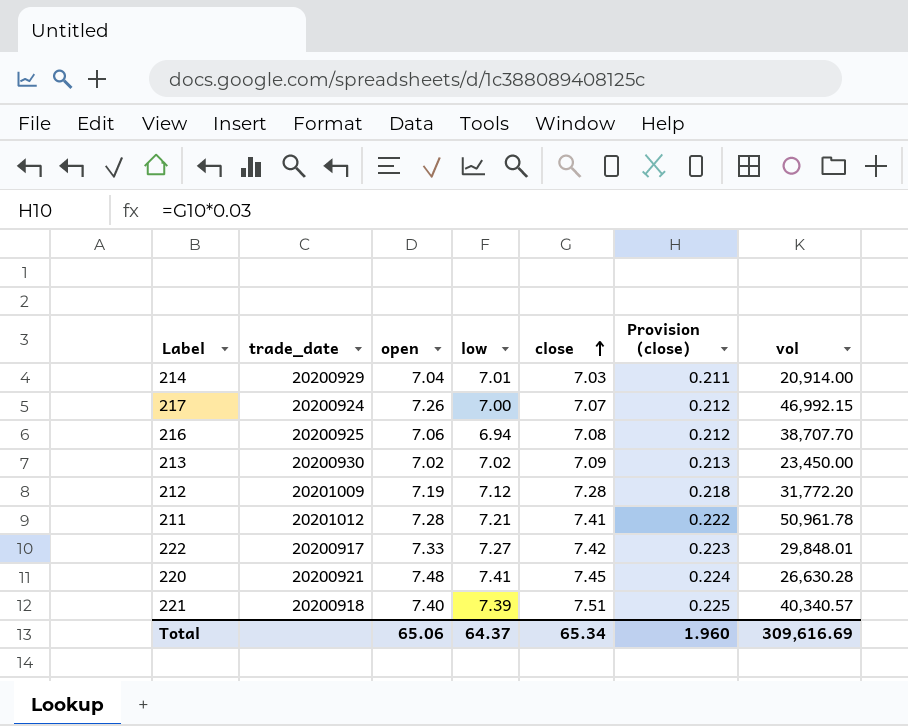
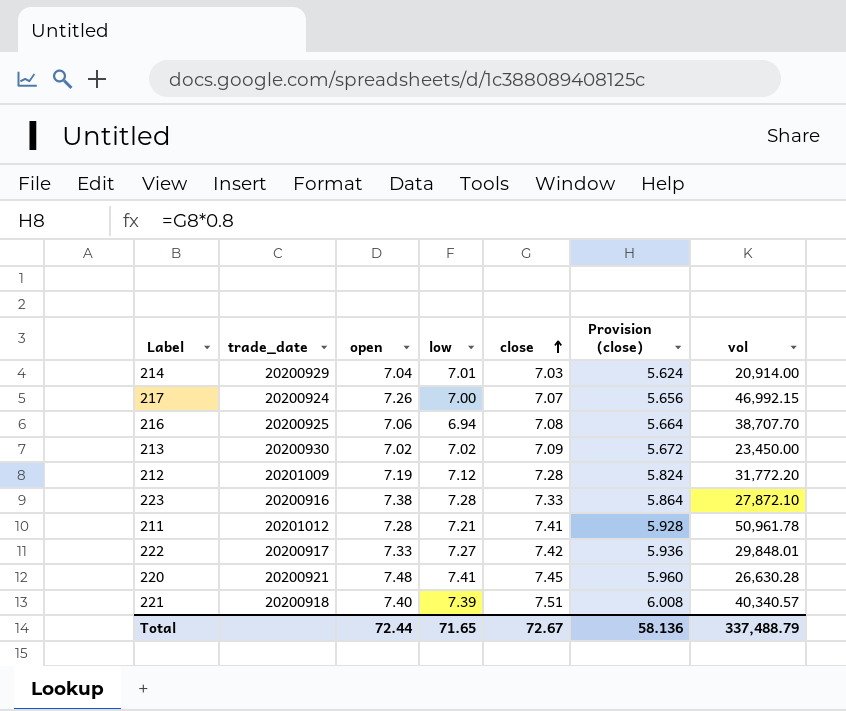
column Provision (close) | formula: [close] * 0.03 -> [close] * 0.8
row 223: none -> 20200916 | 7.38 | 7.28 | 7.33 | 5.864 | 27,872.10
Total | open: 65.06 -> 72.44
Total | low: 64.37 -> 71.65
Total | close: 65.34 -> 72.67
Total | Provision (close): 1.960 -> 58.136
Total | vol: 309,616.69 -> 337,488.79

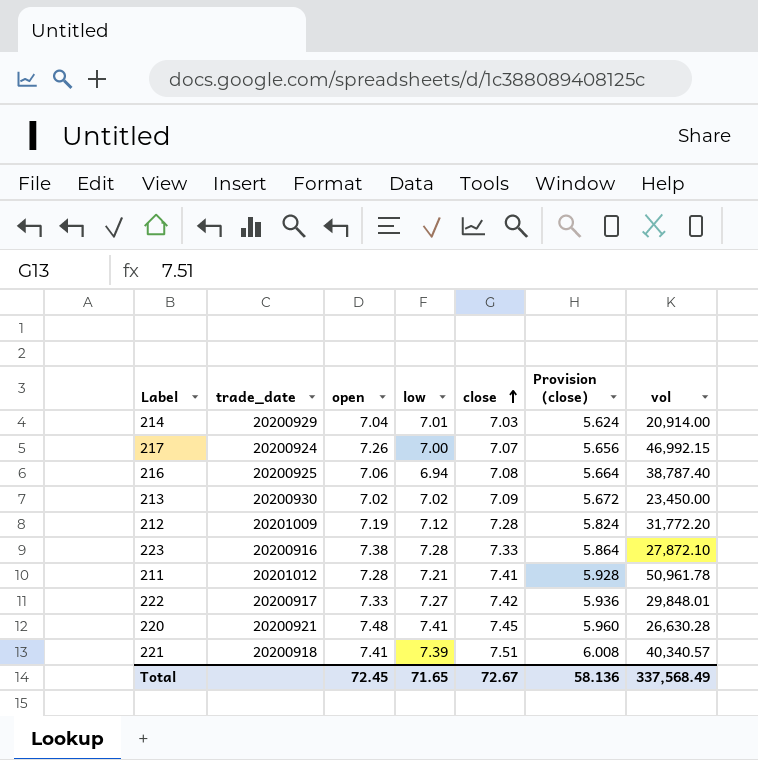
216 | vol: 38,707.70 -> 38,787.40
221 | open: 7.40 -> 7.41
Total | open: 72.44 -> 72.45
Total | vol: 337,488.79 -> 337,568.49

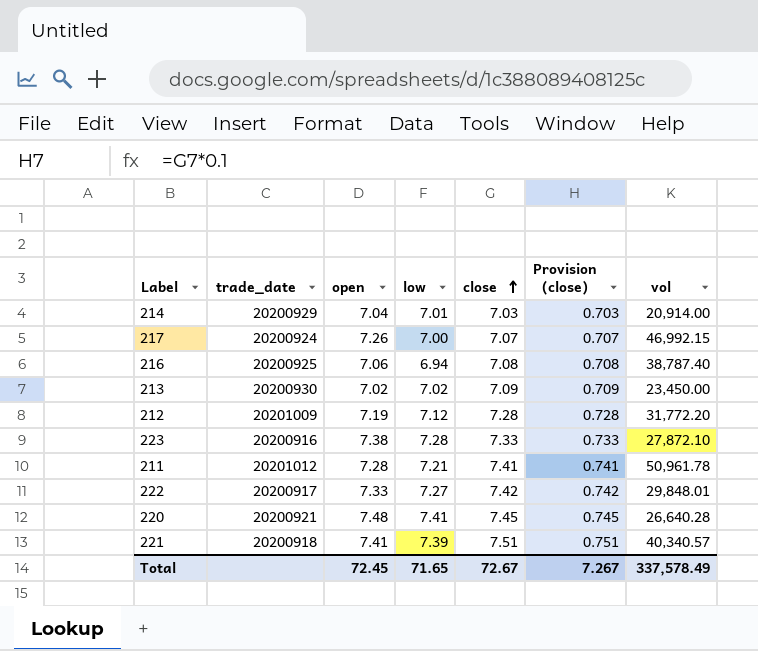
column Provision (close) | formula: [close] * 0.8 -> [close] * 0.1
220 | vol: 26,630.28 -> 26,640.28
Total | Provision (close): 58.136 -> 7.267
Total | vol: 337,568.49 -> 337,578.49

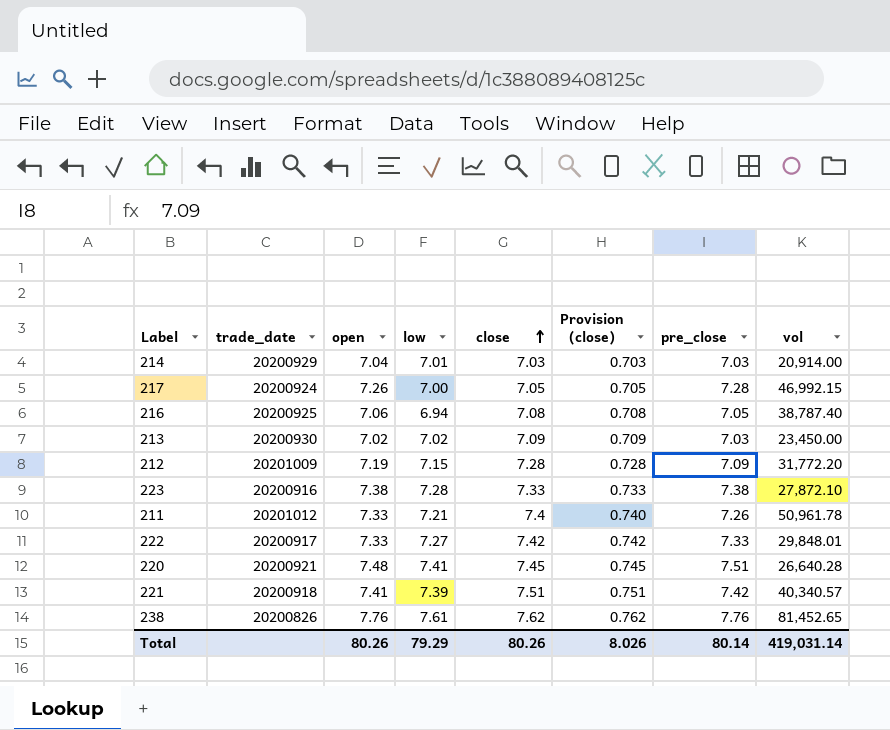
column pre_close | position: none -> 7
217 | close: 7.07 -> 7.05
217 | Provision (close): 0.707 -> 0.705
212 | low: 7.12 -> 7.15
211 | open: 7.28 -> 7.33
211 | close: 7.41 -> 7.4
211 | Provision (close): 0.741 -> 0.740
row 238: none -> 20200826 | 7.76 | 7.61 | 7.62 | 0.762 | 7.76 | 81,452.65
Total | open: 72.45 -> 80.26
Total | low: 71.65 -> 79.29
Total | close: 72.67 -> 80.26
Total | Provision (close): 7.267 -> 8.026
Total | vol: 337,578.49 -> 419,031.14

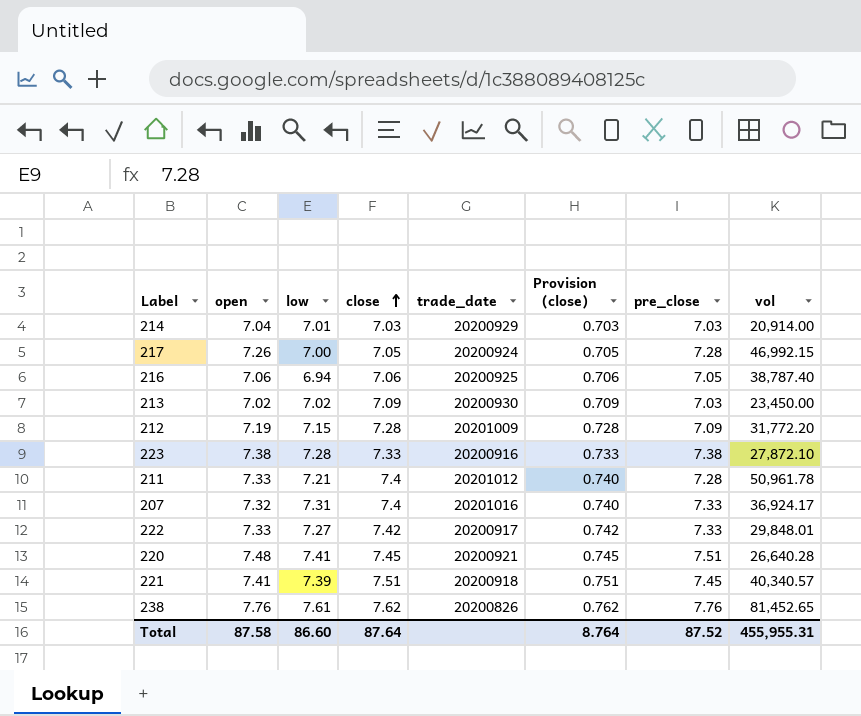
column trade_date | position: 2 -> 5
216 | close: 7.08 -> 7.06
216 | Provision (close): 0.708 -> 0.706
211 | pre_close: 7.26 -> 7.28
row 207: none -> 7.32 | 7.31 | 7.4 | 20201016 | 0.740 | 7.33 | 36,924.17
221 | pre_close: 7.42 -> 7.45
Total | open: 80.26 -> 87.58
Total | low: 79.29 -> 86.60
Total | close: 80.26 -> 87.64
Total | Provision (close): 8.026 -> 8.764
Total | pre_close: 80.14 -> 87.52
Total | vol: 419,031.14 -> 455,955.31

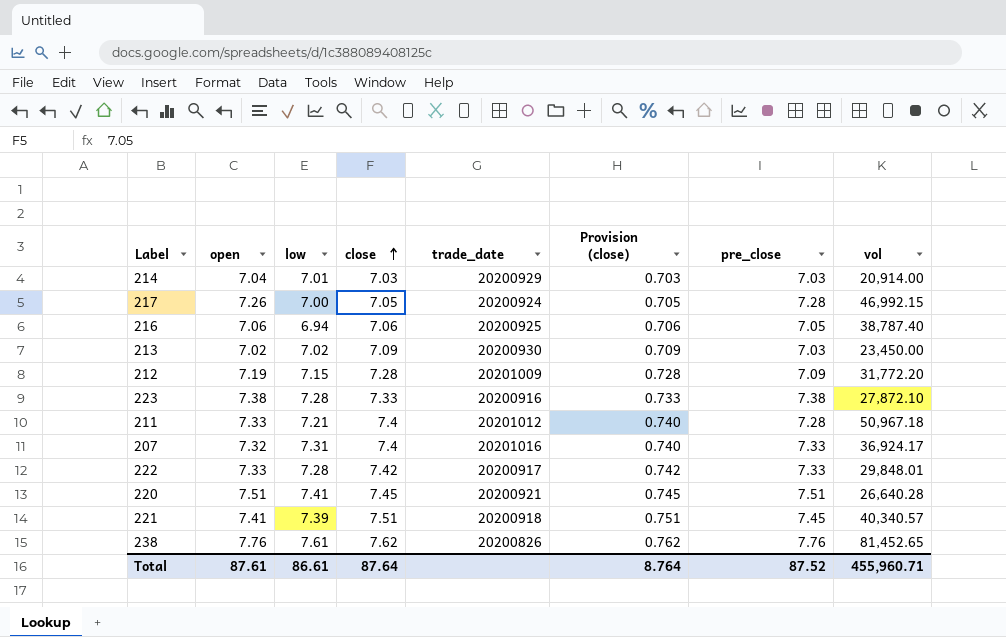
211 | vol: 50,961.78 -> 50,967.18
222 | low: 7.27 -> 7.28
220 | open: 7.48 -> 7.51
Total | open: 87.58 -> 87.61
Total | low: 86.60 -> 86.61
Total | vol: 455,955.31 -> 455,960.71

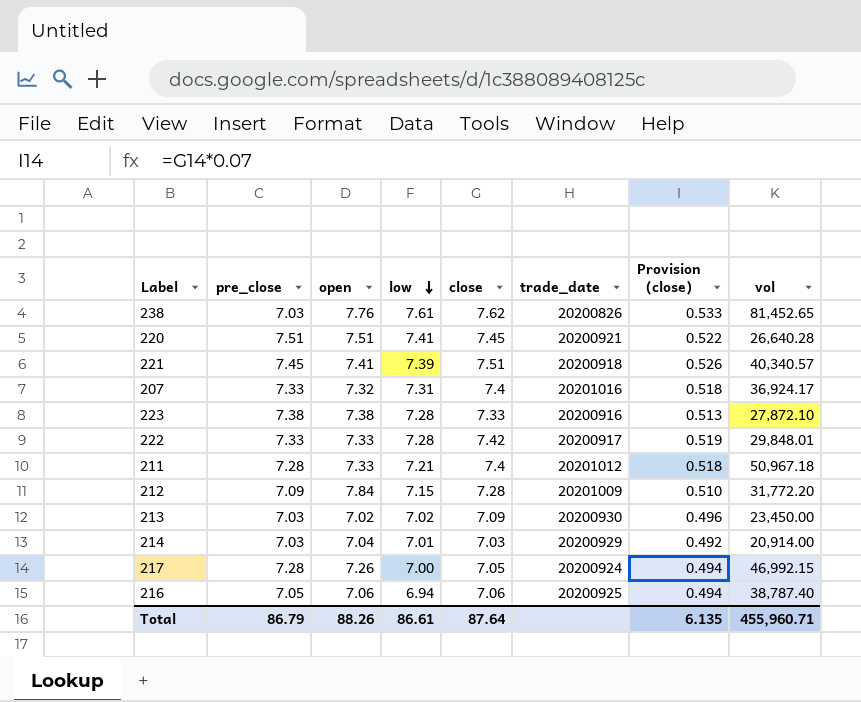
row order: close ascending -> low descending
column pre_close | position: 7 -> 2
column Provision (close) | formula: [close] * 0.1 -> [close] * 0.07
238 | pre_close: 7.76 -> 7.03
212 | open: 7.19 -> 7.84
Total | pre_close: 87.52 -> 86.79
Total | open: 87.61 -> 88.26
Total | Provision (close): 8.764 -> 6.135

